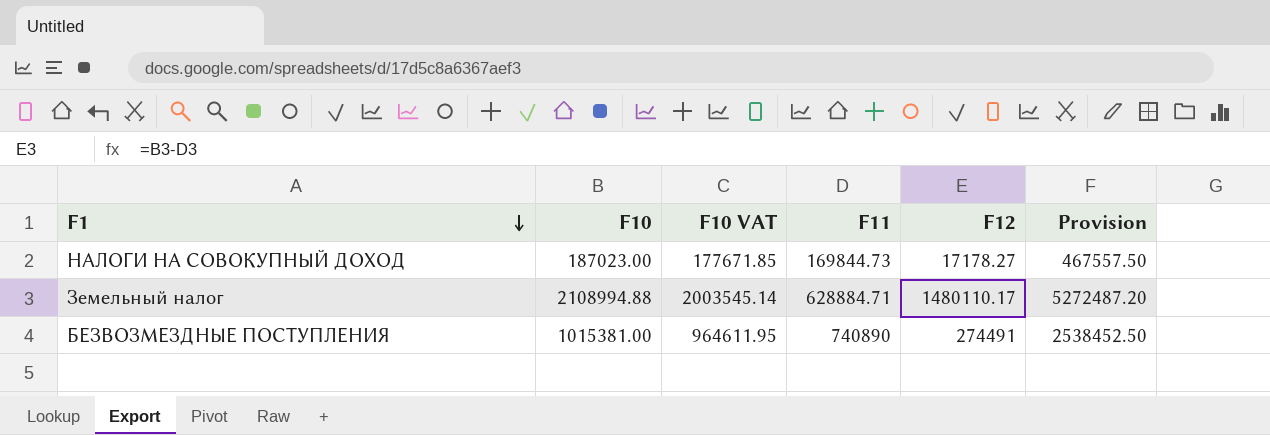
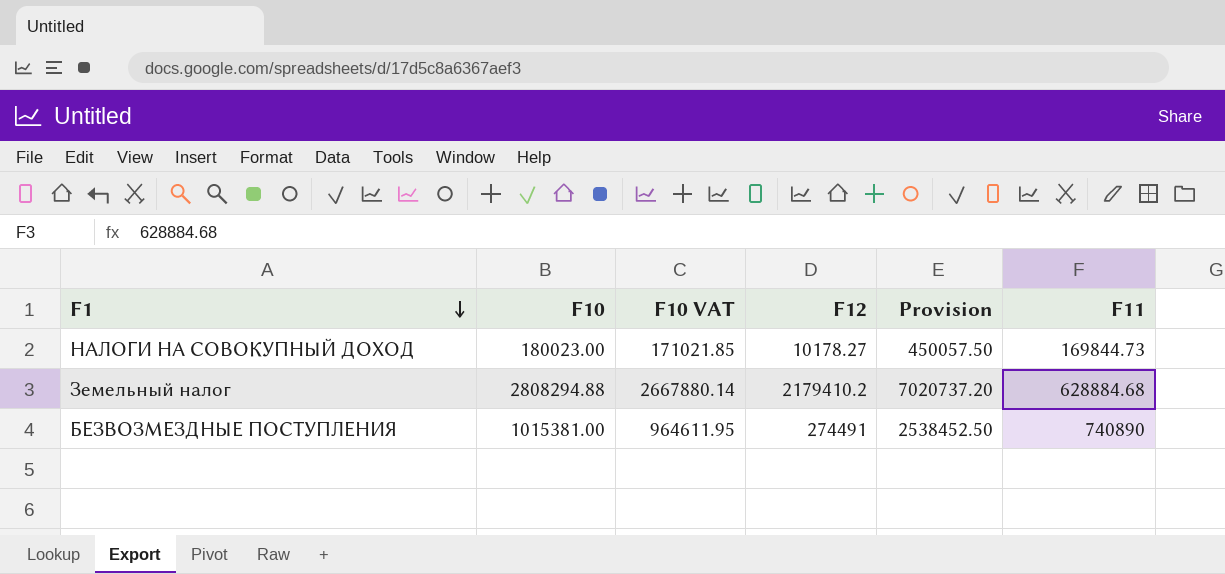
column F11 | position: 4 -> 6
НАЛОГИ НА СОВОКУПНЫЙ ДОХОД | F10: 187023.00 -> 180023.00
НАЛОГИ НА СОВОКУПНЫЙ ДОХОД | F10 VAT: 177671.85 -> 171021.85
НАЛОГИ НА СОВОКУПНЫЙ ДОХОД | F12: 17178.27 -> 10178.27
НАЛОГИ НА СОВОКУПНЫЙ ДОХОД | Provision: 467557.50 -> 450057.50
Земельный налог | F10: 2108994.88 -> 2808294.88
Земельный налог | F10 VAT: 2003545.14 -> 2667880.14
Земельный налог | F12: 1480110.17 -> 2179410.2
Земельный налог | Provision: 5272487.20 -> 7020737.20
Земельный налог | F11: 628884.71 -> 628884.68

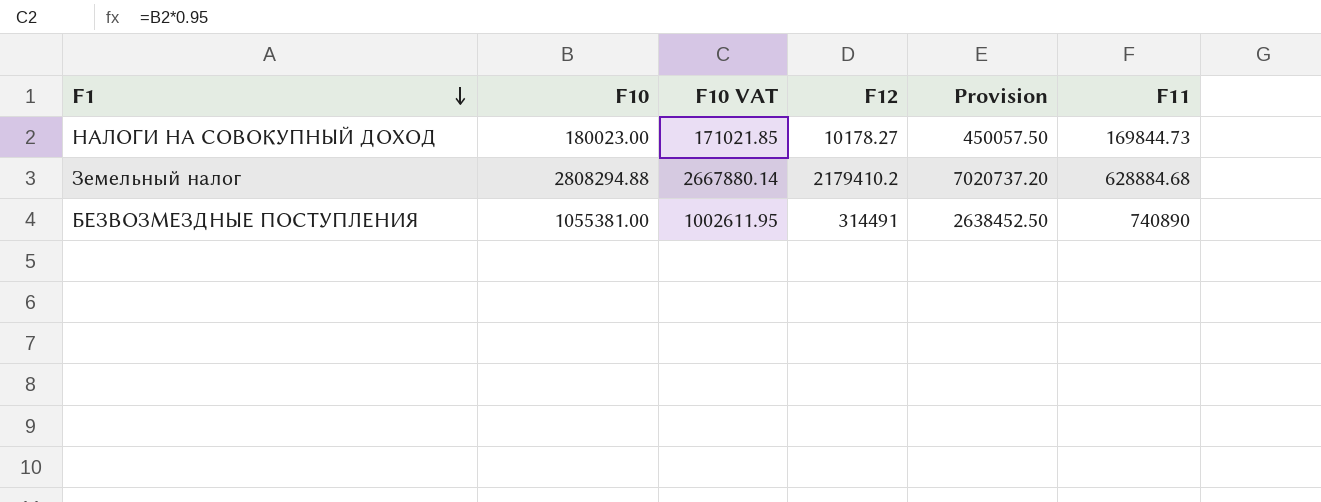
БЕЗВОЗМЕЗДНЫЕ ПОСТУПЛЕНИЯ | F10: 1015381.00 -> 1055381.00
БЕЗВОЗМЕЗДНЫЕ ПОСТУПЛЕНИЯ | F10 VAT: 964611.95 -> 1002611.95
БЕЗВОЗМЕЗДНЫЕ ПОСТУПЛЕНИЯ | F12: 274491 -> 314491
БЕЗВОЗМЕЗДНЫЕ ПОСТУПЛЕНИЯ | Provision: 2538452.50 -> 2638452.50

